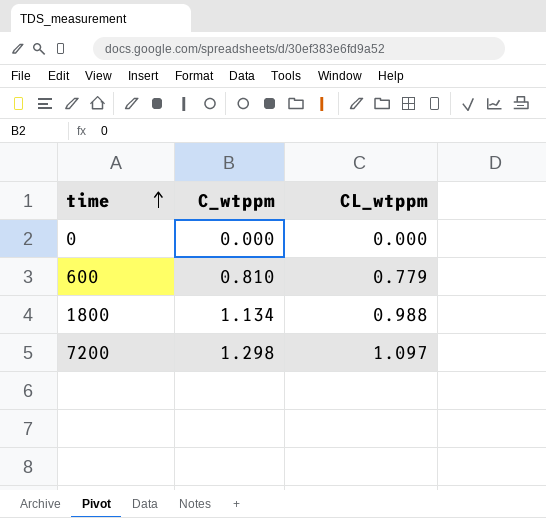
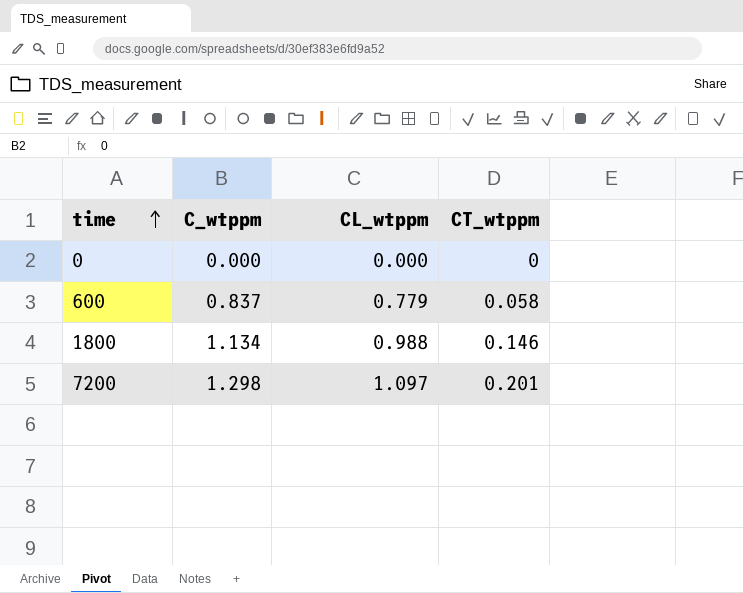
column CT_wtppm | formula: none -> [C_wtppm] - [CL_wtppm]
600 | C_wtppm: 0.810 -> 0.837

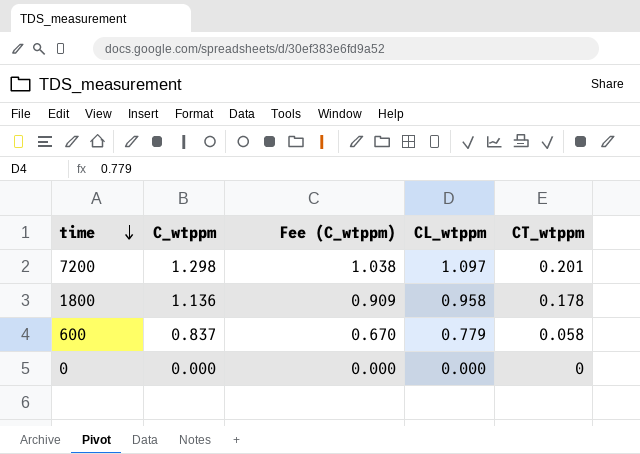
row order: time ascending -> time descending
column Fee (C_wtppm) | formula: none -> [C_wtppm] * 0.8
1800 | C_wtppm: 1.134 -> 1.136
1800 | CL_wtppm: 0.988 -> 0.958
1800 | CT_wtppm: 0.146 -> 0.178

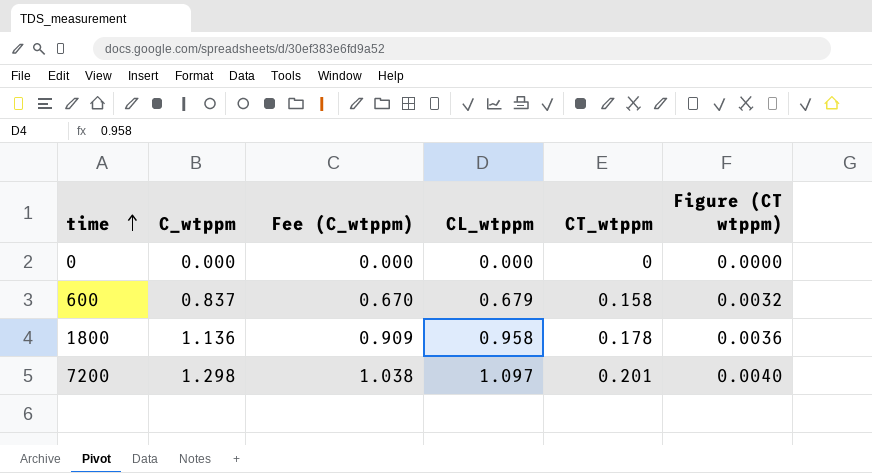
row order: time descending -> time ascending
column Figure (CT wtppm) | formula: none -> [CT_wtppm] * 0.02
600 | CL_wtppm: 0.779 -> 0.679
600 | CT_wtppm: 0.058 -> 0.158

